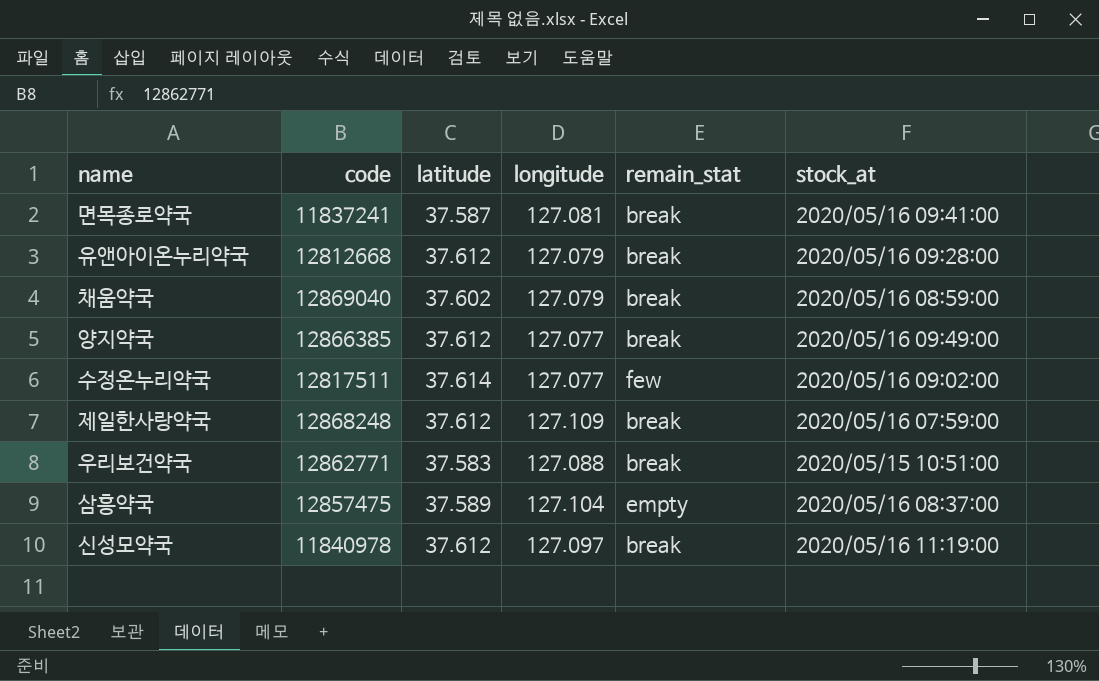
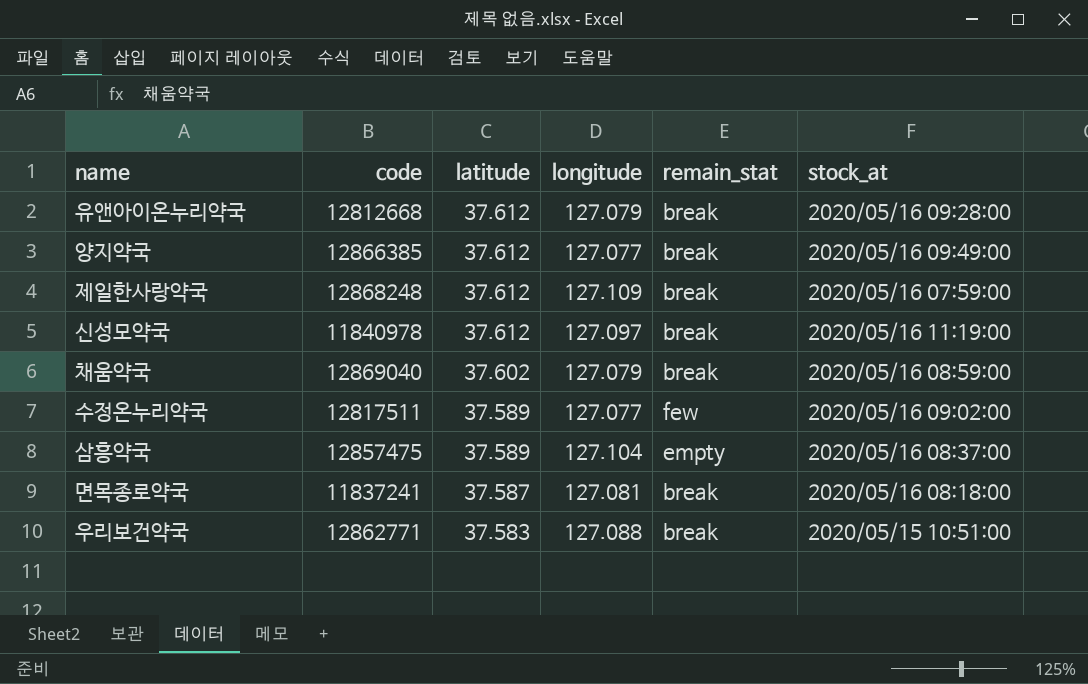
row order: none -> latitude descending
수정온누리약국 | latitude: 37.614 -> 37.589
면목종로약국 | stock_at: 2020/05/16 09:41:00 -> 2020/05/16 08:18:00

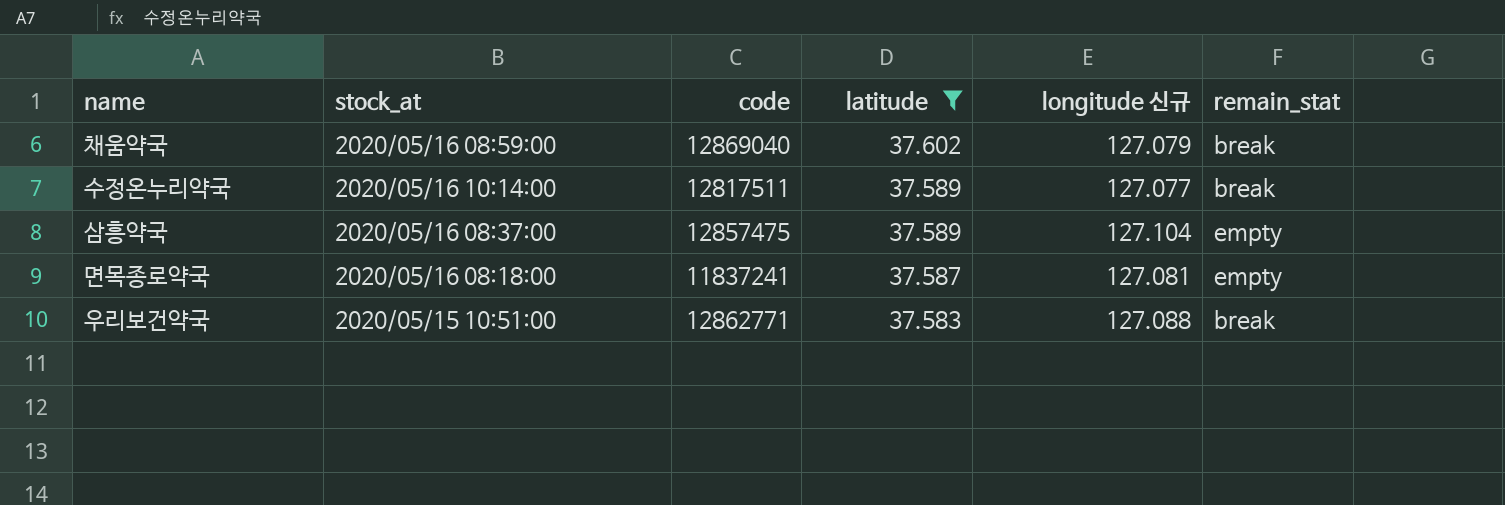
filter: none -> latitude != 37.612
column stock_at | position: 6 -> 2
column name: longitude -> longitude 신규
수정온누리약국 | stock_at: 2020/05/16 09:02:00 -> 2020/05/16 10:14:00
수정온누리약국 | remain_stat: few -> break
면목종로약국 | remain_stat: break -> empty

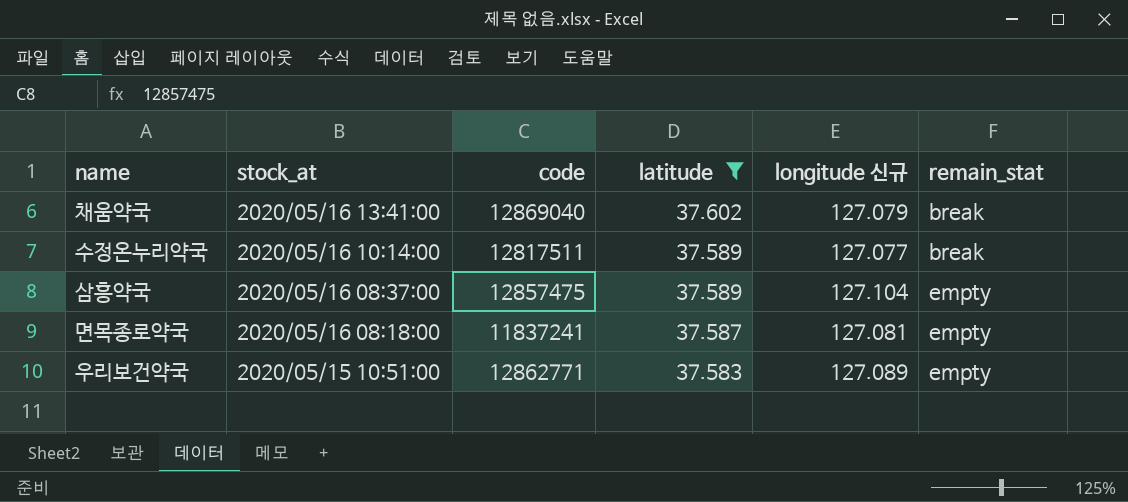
채움약국 | stock_at: 2020/05/16 08:59:00 -> 2020/05/16 13:41:00
우리보건약국 | longitude 신규: 127.088 -> 127.089
우리보건약국 | remain_stat: break -> empty

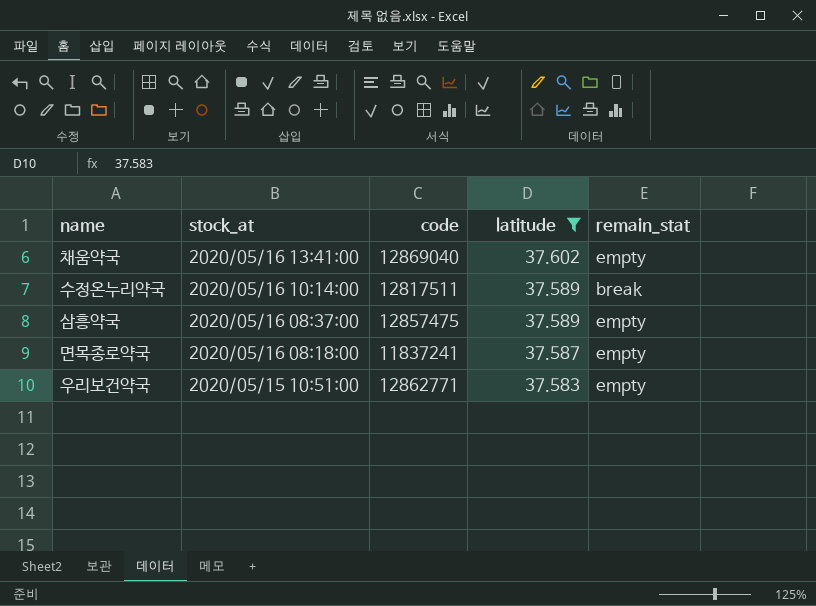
column longitude 신규 | position: 5 -> none
채움약국 | remain_stat: break -> empty

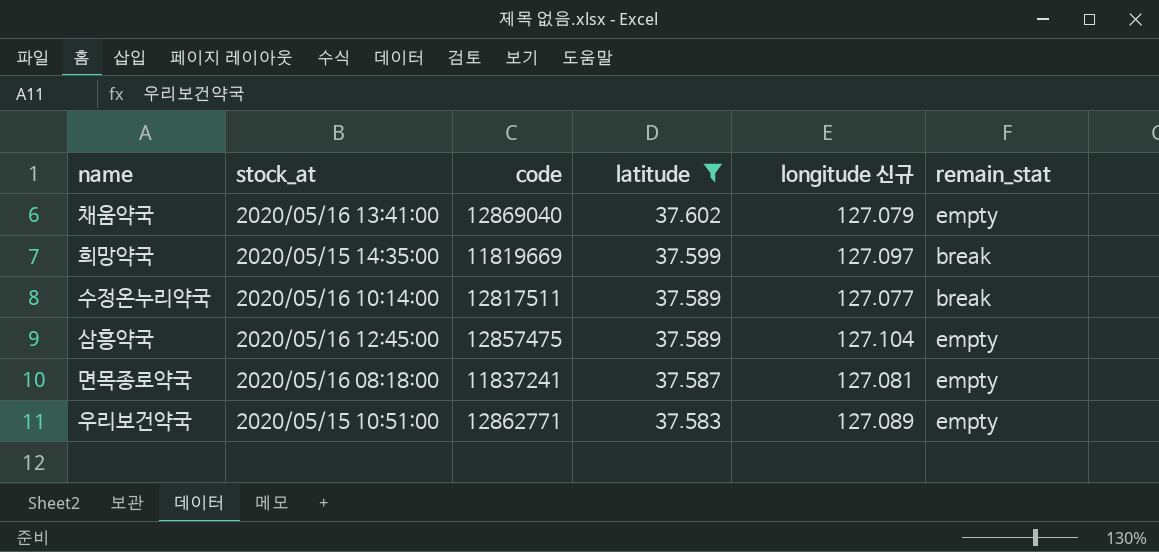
column longitude 신규 | position: none -> 5
row 희망약국: none -> 2020/05/15 14:35:00 | 11819669 | 37.599 | 127.097 | break
삼흥약국 | stock_at: 2020/05/16 08:37:00 -> 2020/05/16 12:45:00

